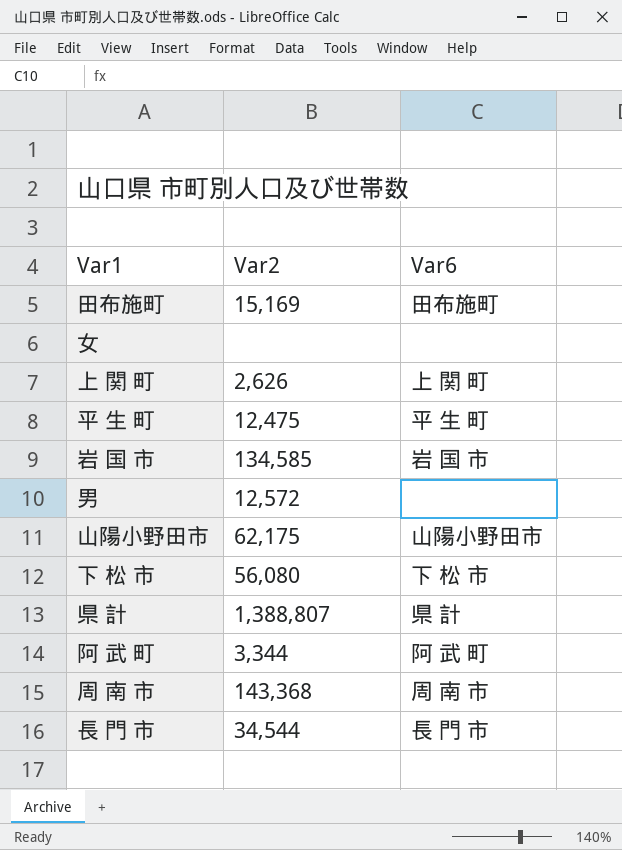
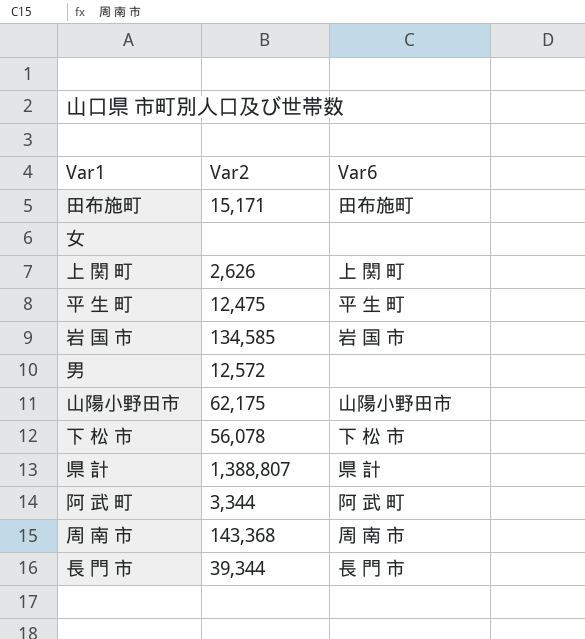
田布施町 | Var2: 15,169 -> 15,171
下 松 市 | Var2: 56,080 -> 56,078
長 門 市 | Var2: 34,544 -> 39,344

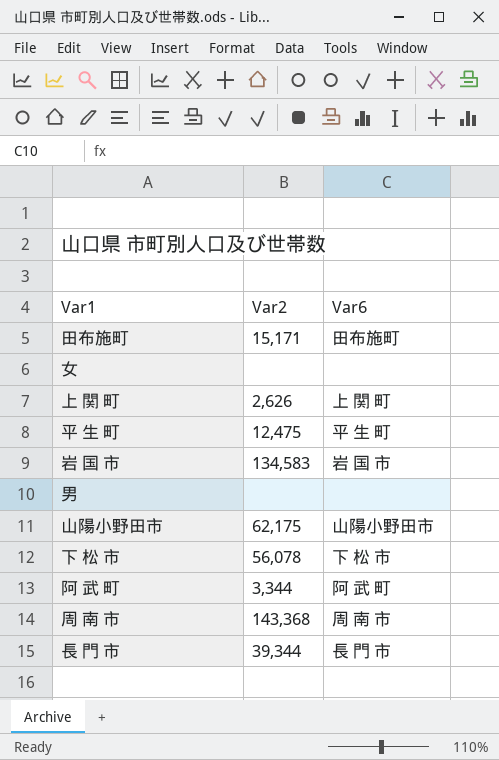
row 県 計: 1,388,807 | 県 計 -> none
岩 国 市 | Var2: 134,585 -> 134,583
男 | Var2: 12,572 -> none

